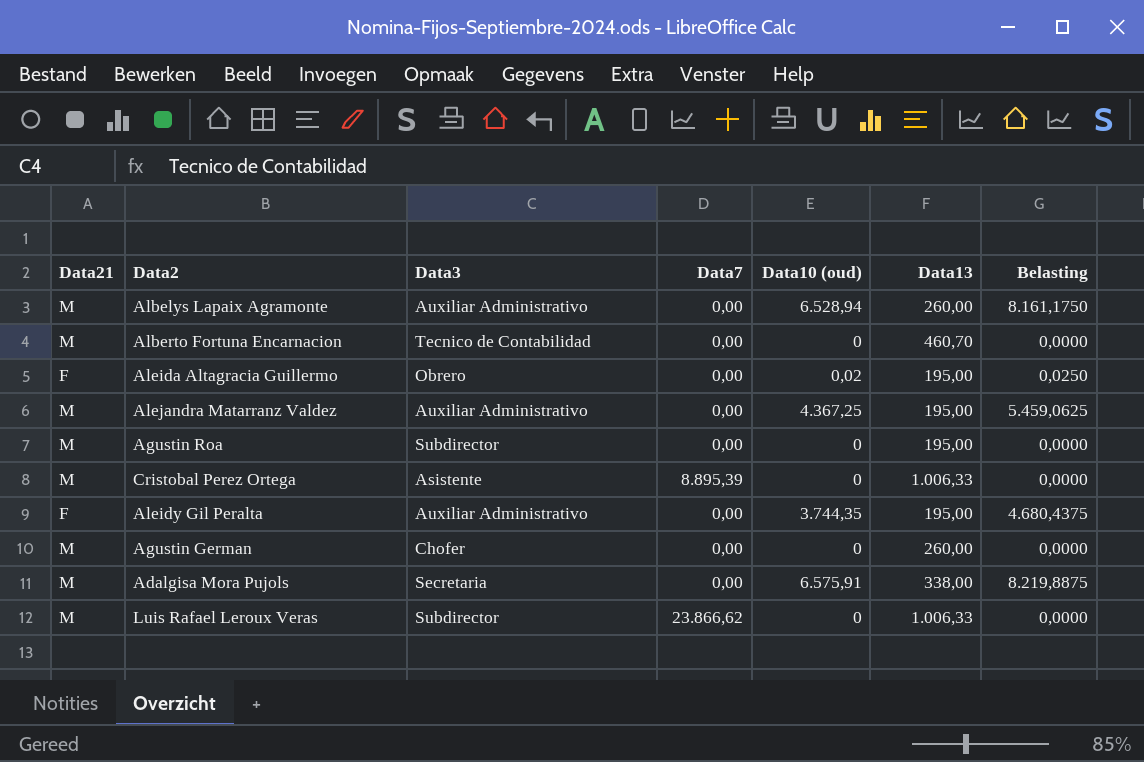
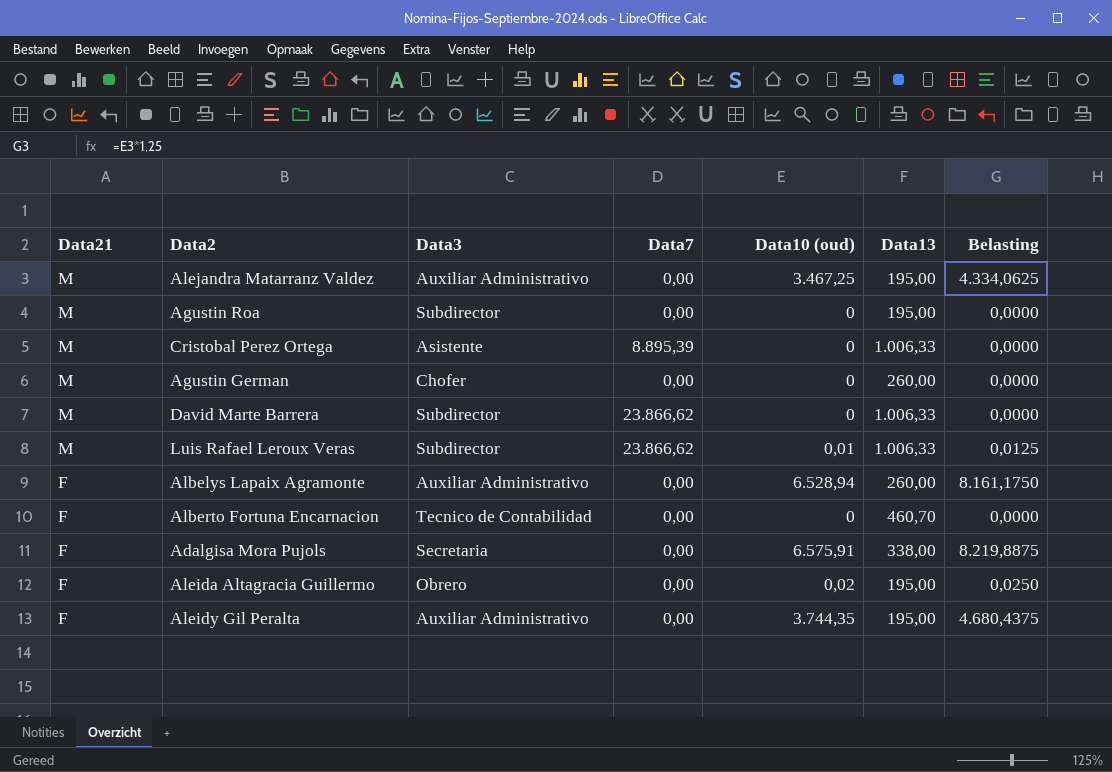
row order: none -> Data21 descending
Alejandra Matarranz Valdez | Data10 (oud): 4.367,25 -> 3.467,25
Alejandra Matarranz Valdez | Belasting: 5.459,0625 -> 4.334,0625
row David Marte Barrera: none -> M | Subdirector | 23.866,62 | 0 | 1.006,33 | 0,0000
Luis Rafael Leroux Veras | Data10 (oud): 0 -> 0,01
Luis Rafael Leroux Veras | Belasting: 0,0000 -> 0,0125
Albelys Lapaix Agramonte | Data21: M -> F
Alberto Fortuna Encarnacion | Data21: M -> F
Adalgisa Mora Pujols | Data21: M -> F

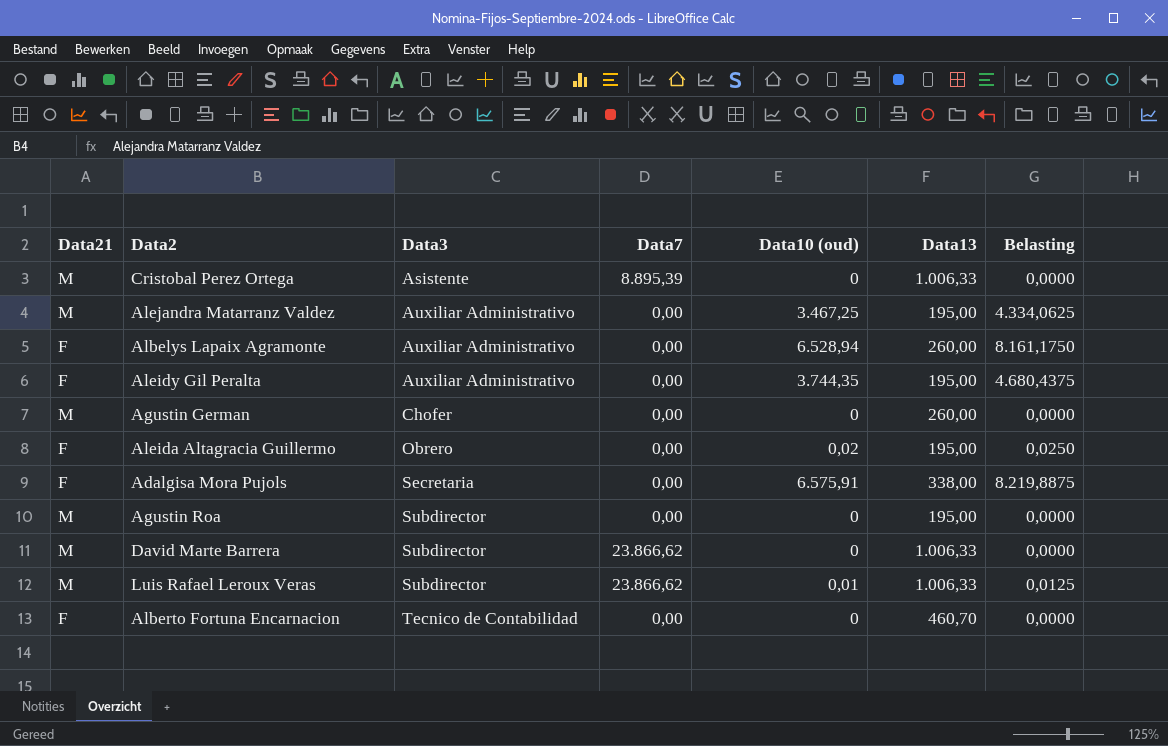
row order: Data21 descending -> Data3 ascending

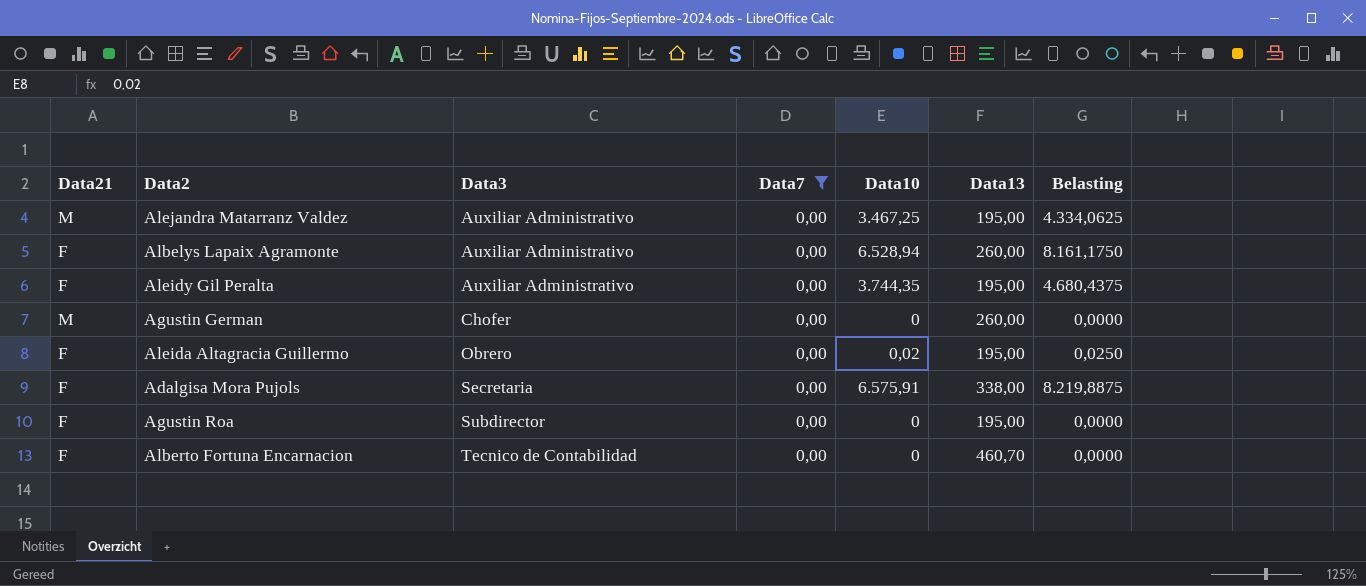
filter: none -> Data7 = 0,00
column name: Data10 (oud) -> Data10
Agustin Roa | Data21: M -> F

